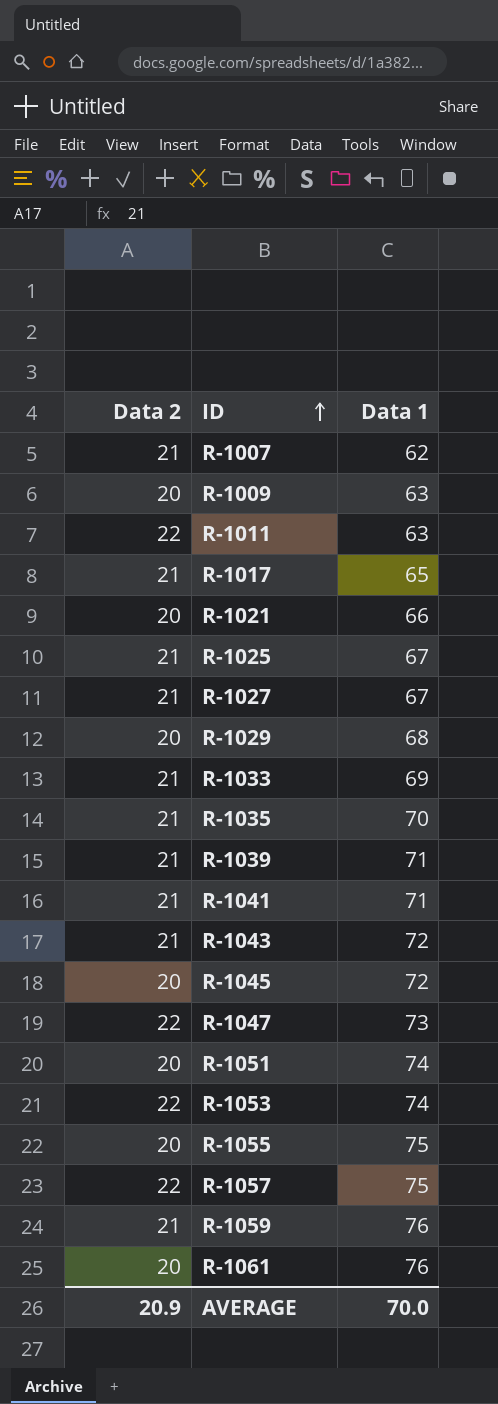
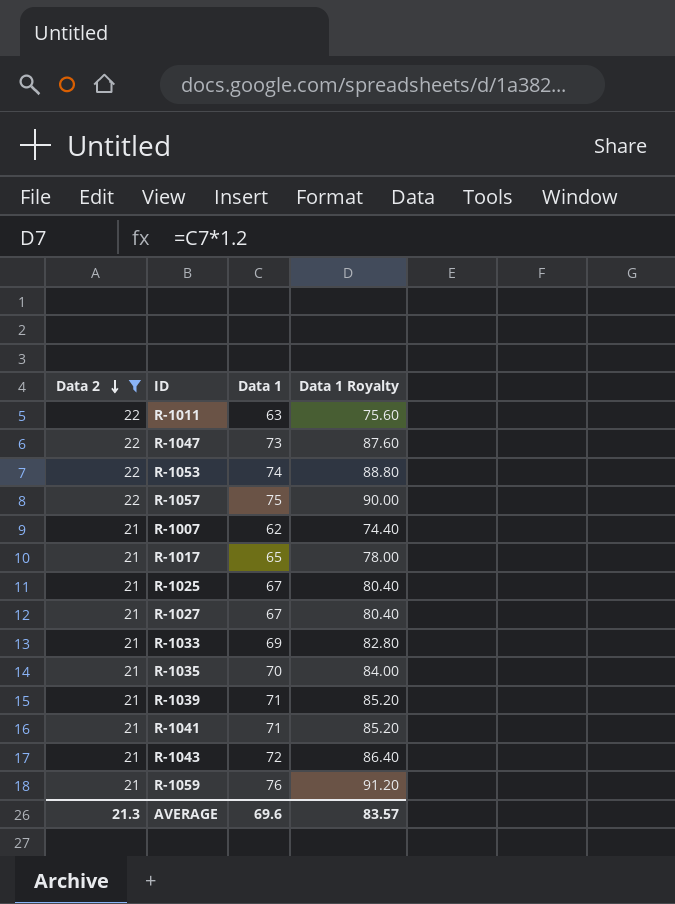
filter: none -> Data 2 != 20
row order: ID ascending -> Data 2 descending
column Data 1 Royalty | formula: none -> [Data 1] * 1.2
AVERAGE | Data 2: 20.9 -> 21.3
AVERAGE | Data 1: 70.0 -> 69.6

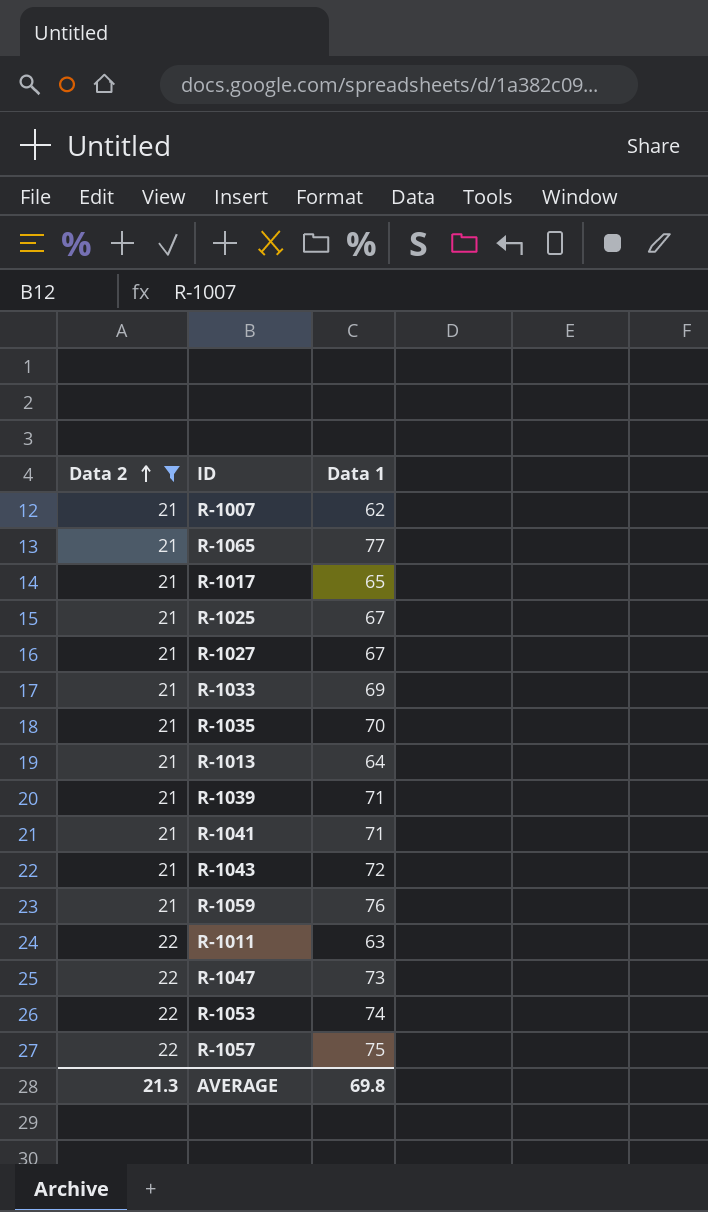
row order: Data 2 descending -> Data 2 ascending
column Data 1 Royalty | formula: [Data 1] * 1.2 -> none
row R-1065: none -> 21 | 77
row R-1013: none -> 21 | 64
AVERAGE | Data 1: 69.6 -> 69.8

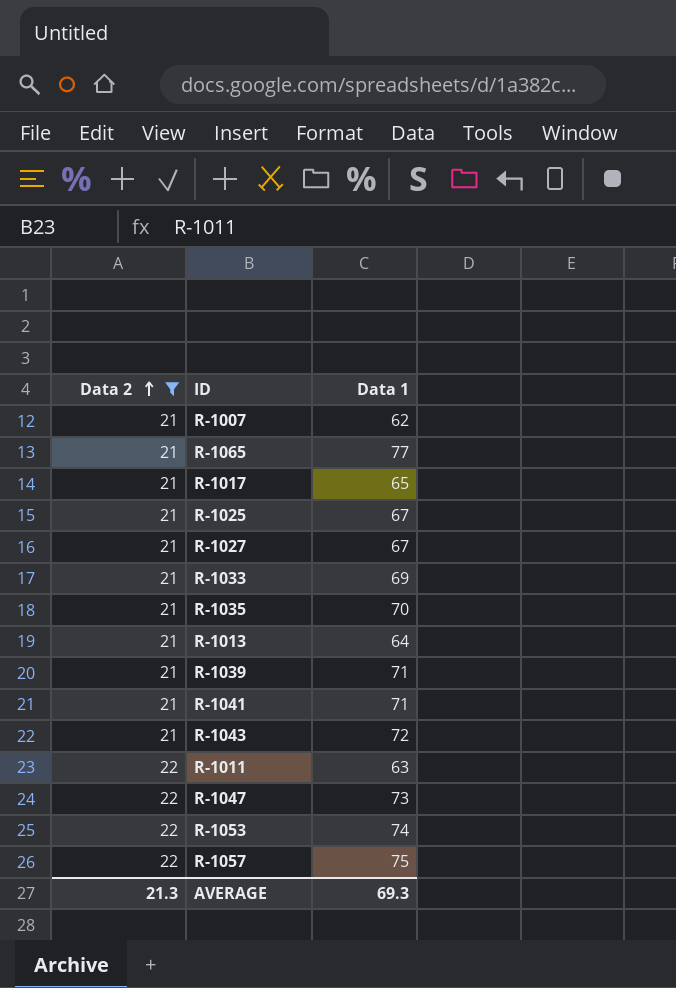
row R-1059: 21 | 76 -> none
AVERAGE | Data 1: 69.8 -> 69.3

